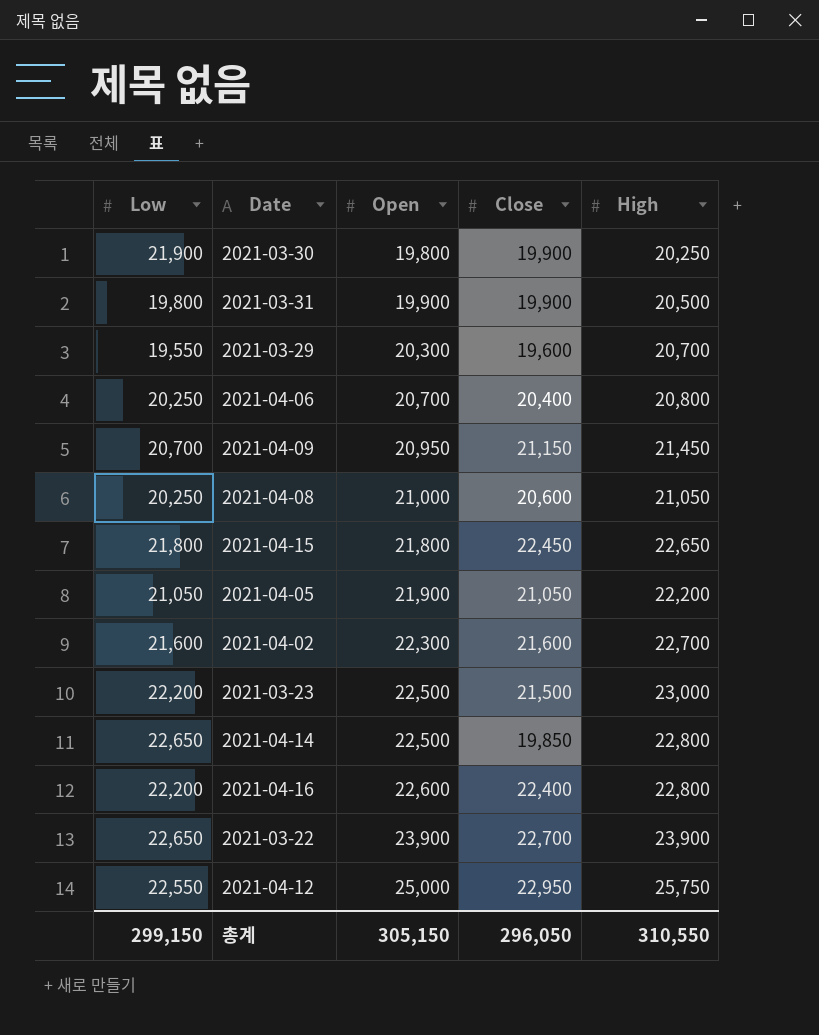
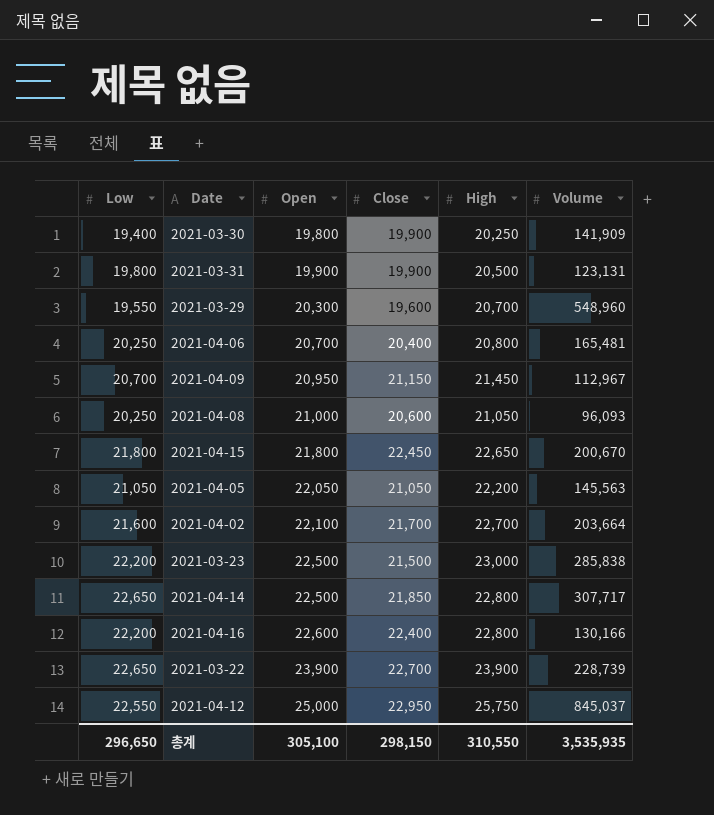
column Volume | position: none -> 6
2021-03-30 | Low: 21,900 -> 19,400
2021-04-05 | Open: 21,900 -> 22,050
2021-04-02 | Open: 22,300 -> 22,100
2021-04-02 | Close: 21,600 -> 21,700
2021-04-14 | Close: 19,850 -> 21,850
총계 | Low: 299,150 -> 296,650
총계 | Open: 305,150 -> 305,100
총계 | Close: 296,050 -> 298,150

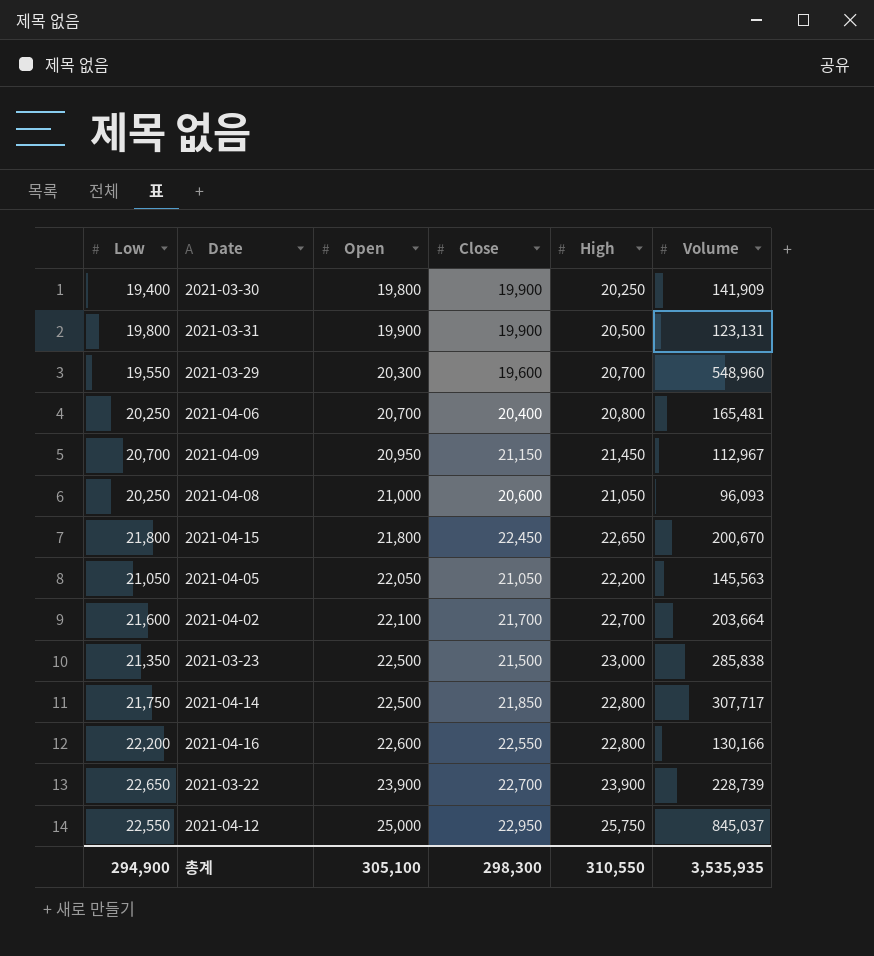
2021-03-23 | Low: 22,200 -> 21,350
2021-04-14 | Low: 22,650 -> 21,750
2021-04-16 | Close: 22,400 -> 22,550
총계 | Low: 296,650 -> 294,900
총계 | Close: 298,150 -> 298,300

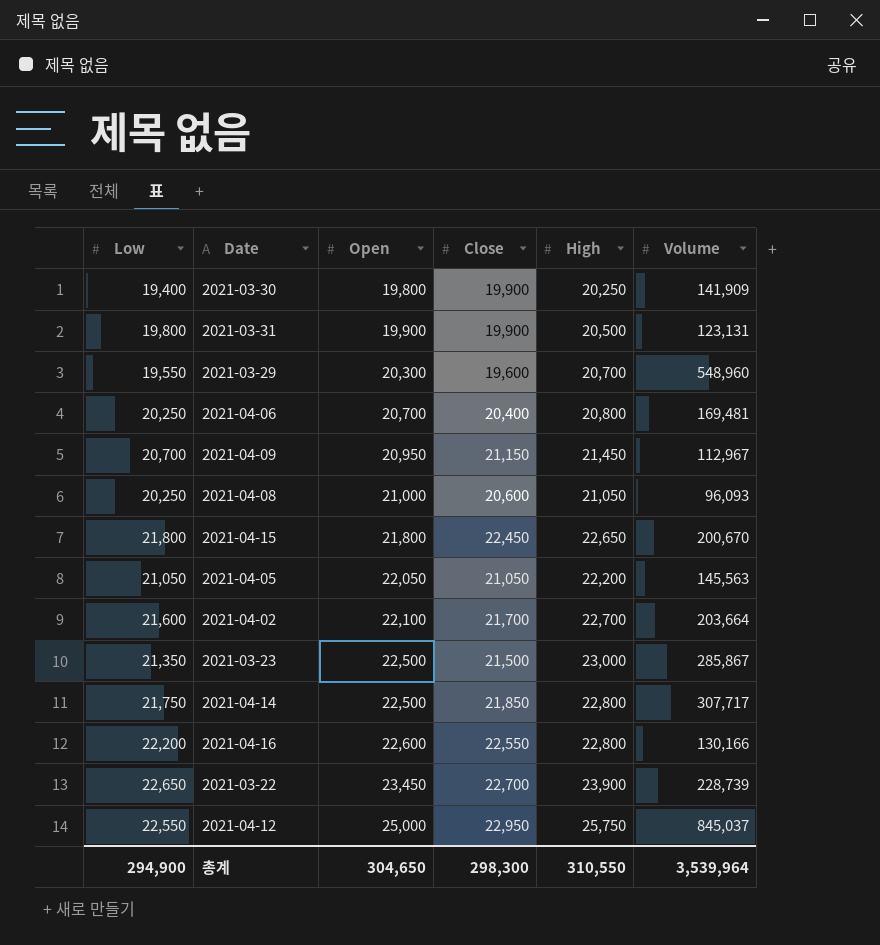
2021-04-06 | Volume: 165,481 -> 169,481
2021-03-23 | Volume: 285,838 -> 285,867
2021-03-22 | Open: 23,900 -> 23,450
총계 | Open: 305,100 -> 304,650
총계 | Volume: 3,535,935 -> 3,539,964

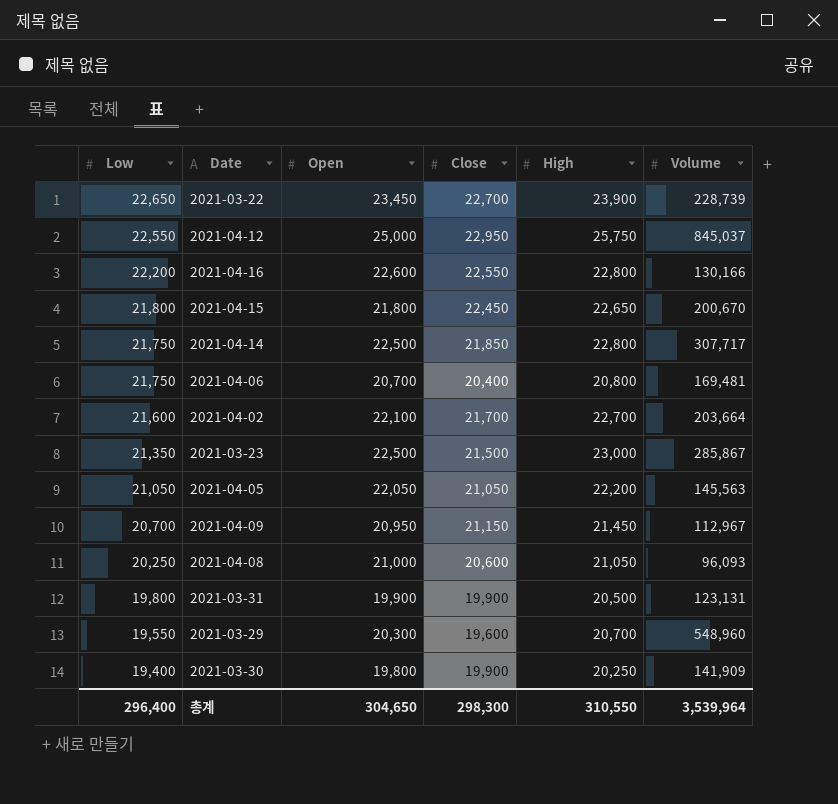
row order: Open ascending -> Low descending
2021-04-06 | Low: 20,250 -> 21,750
총계 | Low: 294,900 -> 296,400

